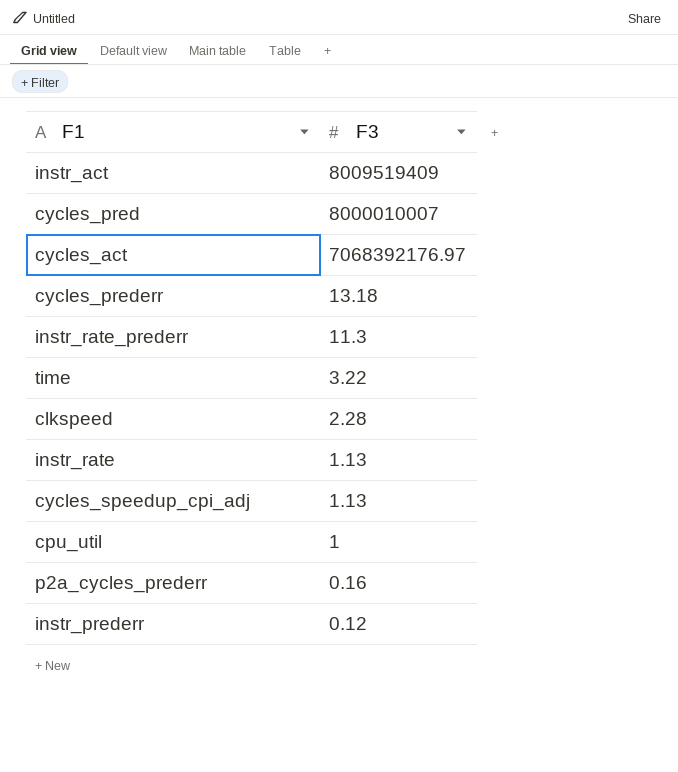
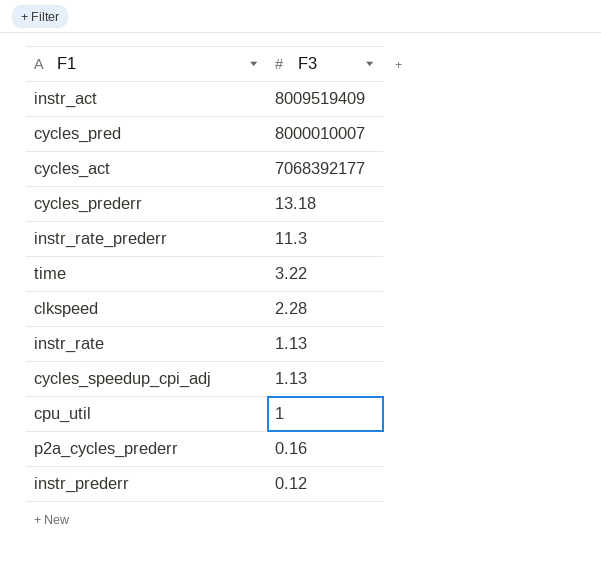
cycles_act | F3: 7068392176.97 -> 7068392177

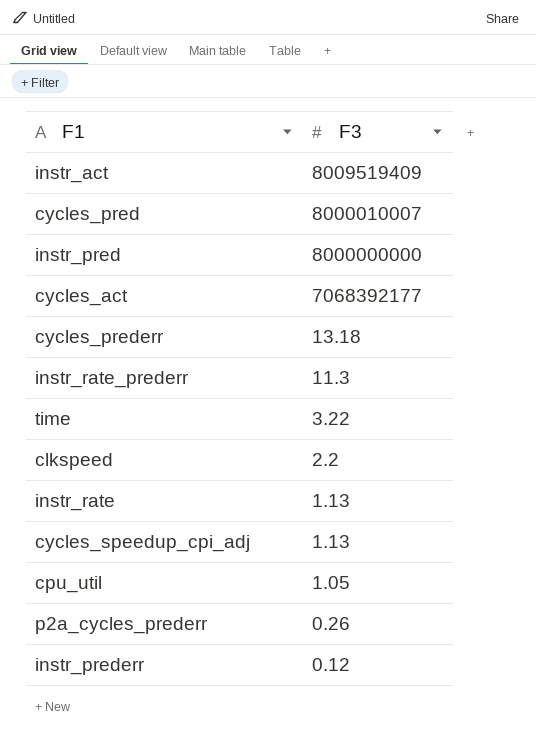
row instr_pred: none -> 8000000000
clkspeed | F3: 2.28 -> 2.2
cpu_util | F3: 1 -> 1.05
p2a_cycles_prederr | F3: 0.16 -> 0.26

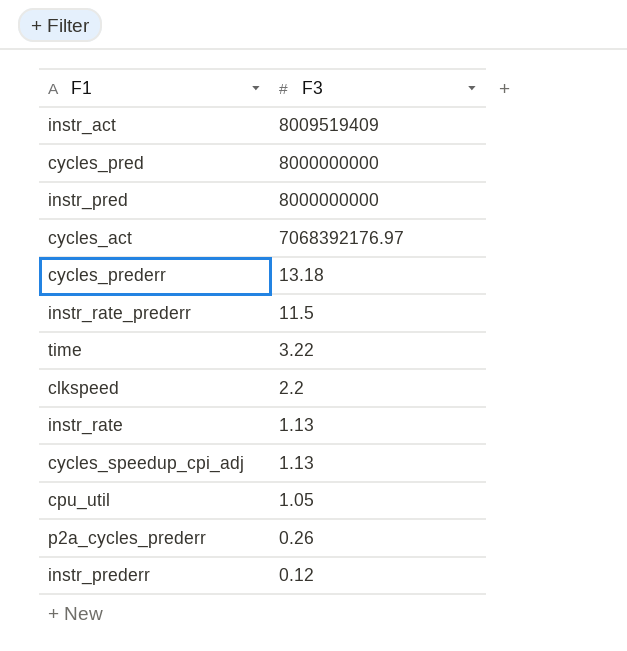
cycles_pred | F3: 8000010007 -> 8000000000
cycles_act | F3: 7068392177 -> 7068392176.97
instr_rate_prederr | F3: 11.3 -> 11.5

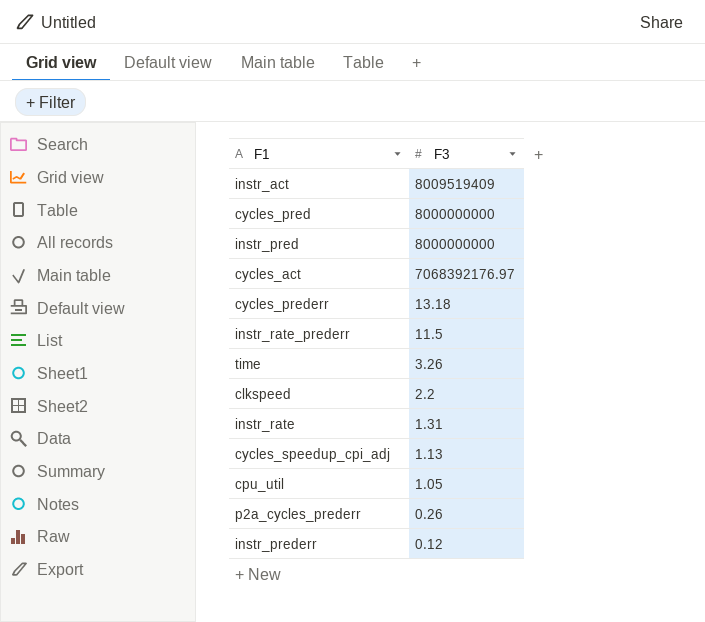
time | F3: 3.22 -> 3.26
instr_rate | F3: 1.13 -> 1.31

